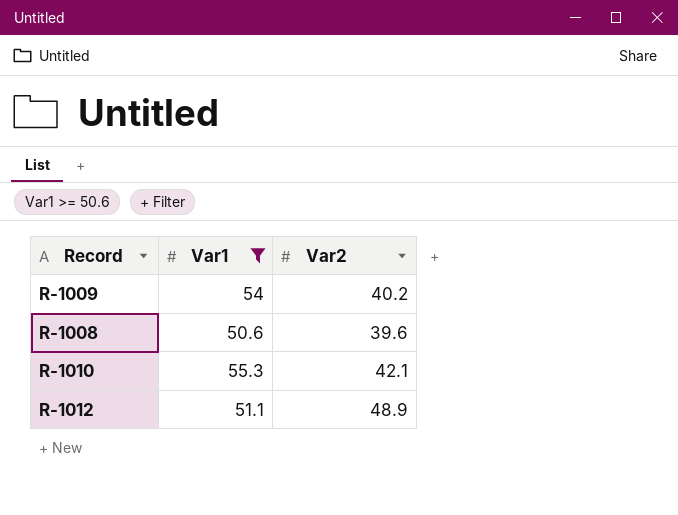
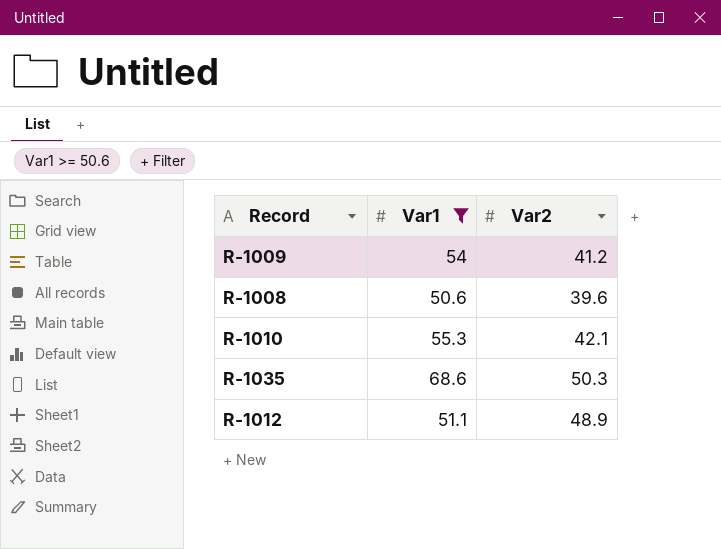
R-1009 | Var2: 40.2 -> 41.2
row R-1035: none -> 68.6 | 50.3

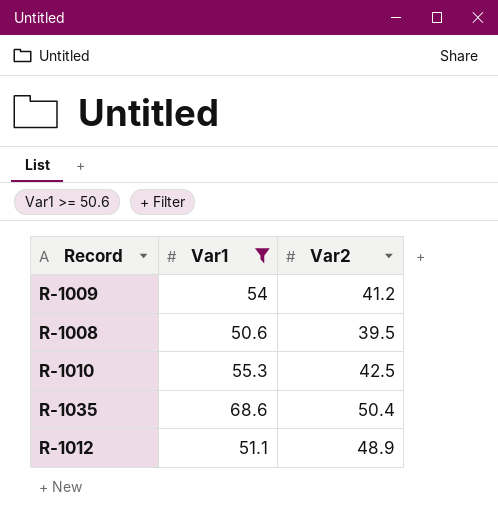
R-1008 | Var2: 39.6 -> 39.5
R-1010 | Var2: 42.1 -> 42.5
R-1035 | Var2: 50.3 -> 50.4

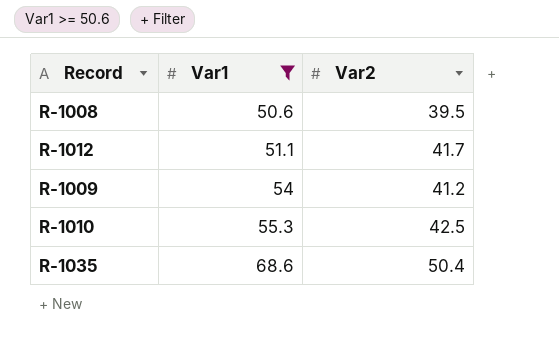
row order: none -> Var1 ascending
R-1012 | Var2: 48.9 -> 41.7

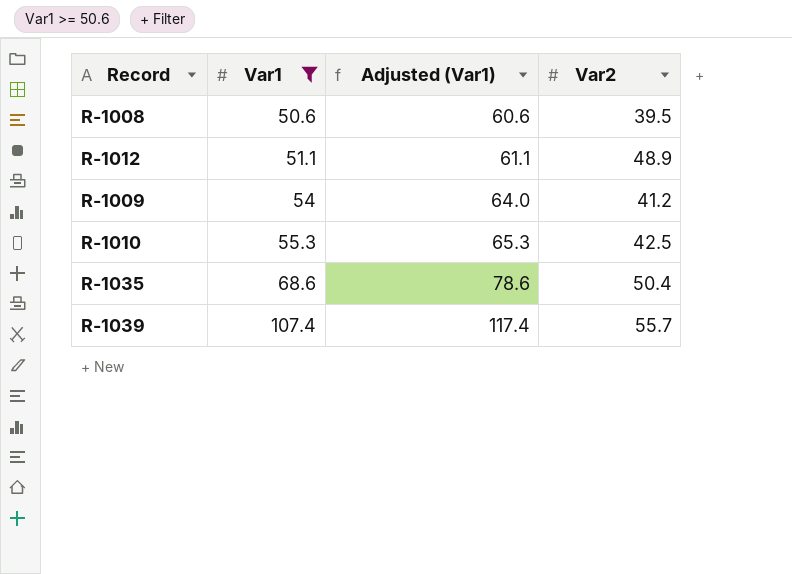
column Adjusted (Var1) | formula: none -> [Var1] + 10
R-1012 | Var2: 41.7 -> 48.9
row R-1039: none -> 107.4 | 117.4 | 55.7

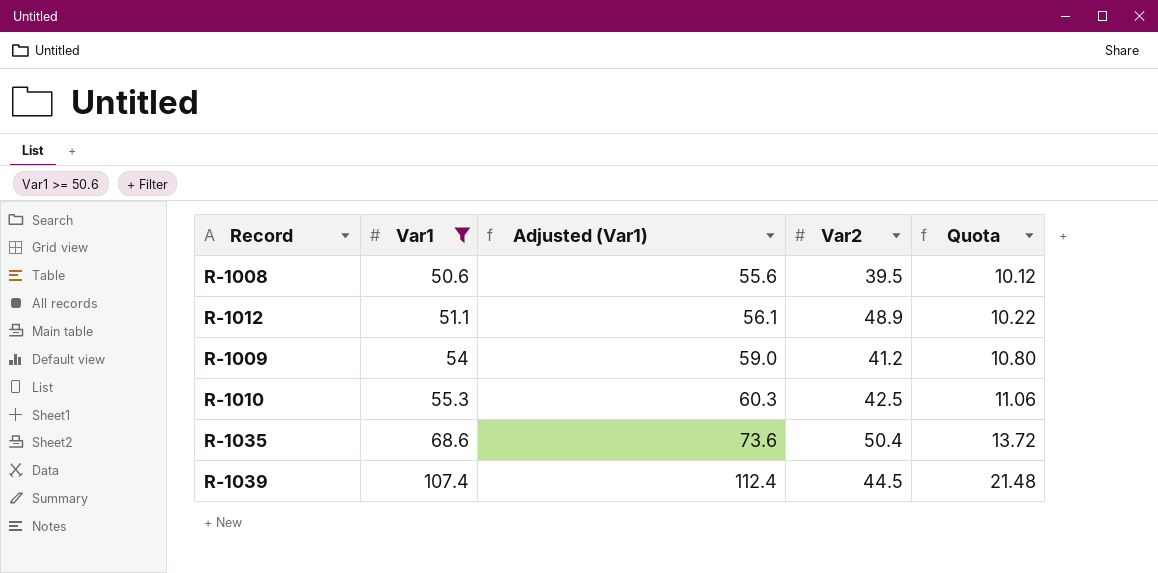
column Adjusted (Var1) | formula: [Var1] + 10 -> [Var1] + 5
column Quota | formula: none -> [Var1] * 0.2
R-1039 | Var2: 55.7 -> 44.5

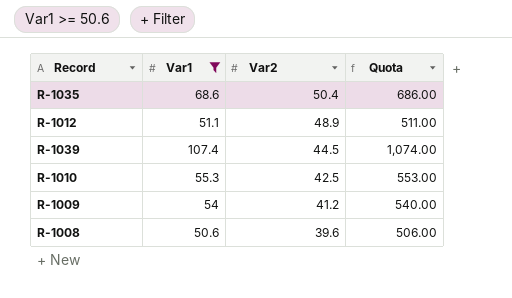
row order: Var1 ascending -> Var2 descending
column Adjusted (Var1) | formula: [Var1] + 5 -> none
column Quota | formula: [Var1] * 0.2 -> [Var1] * 10
R-1008 | Var2: 39.5 -> 39.6

